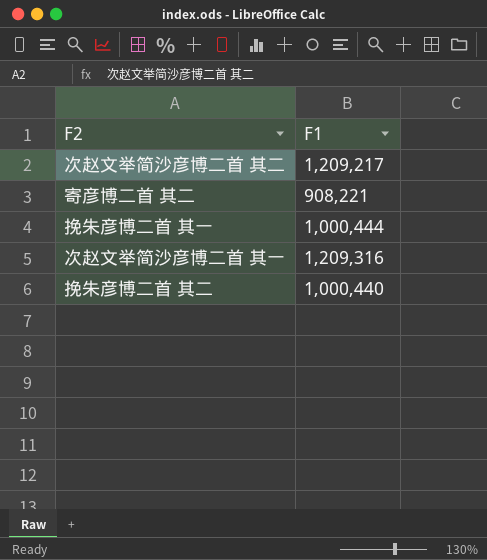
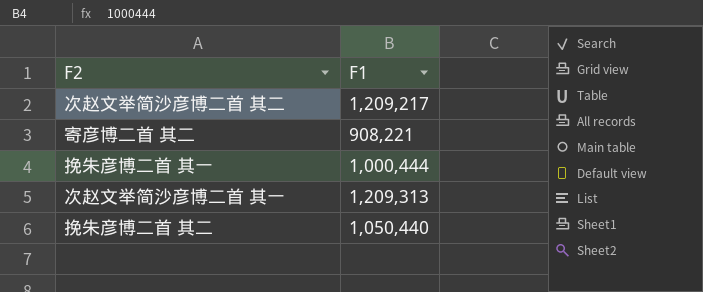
次赵文举简沙彦博二首 其一 | F1: 1,209,316 -> 1,209,313
挽朱彦博二首 其二 | F1: 1,000,440 -> 1,050,440

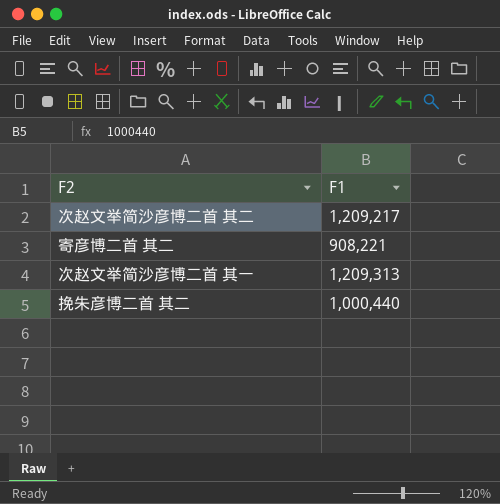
row 挽朱彦博二首 其一: 1,000,444 -> none
挽朱彦博二首 其二 | F1: 1,050,440 -> 1,000,440

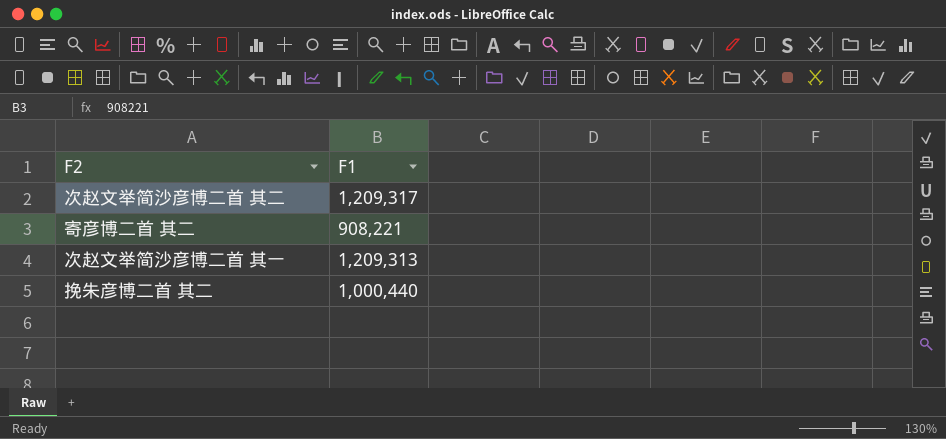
次赵文举简沙彦博二首 其二 | F1: 1,209,217 -> 1,209,317

